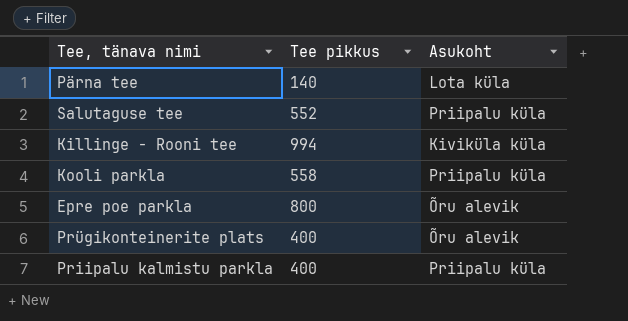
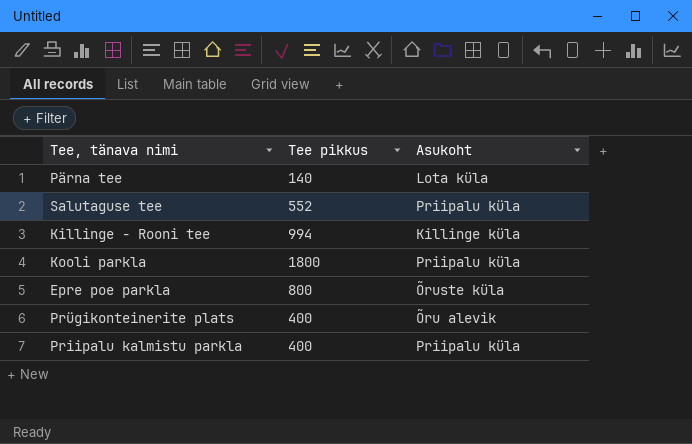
Killinge - Rooni tee | Asukoht: Kiviküla küla -> Killinge küla
Kooli parkla | Tee pikkus: 558 -> 1800
Epre poe parkla | Asukoht: Õru alevik -> Õruste küla

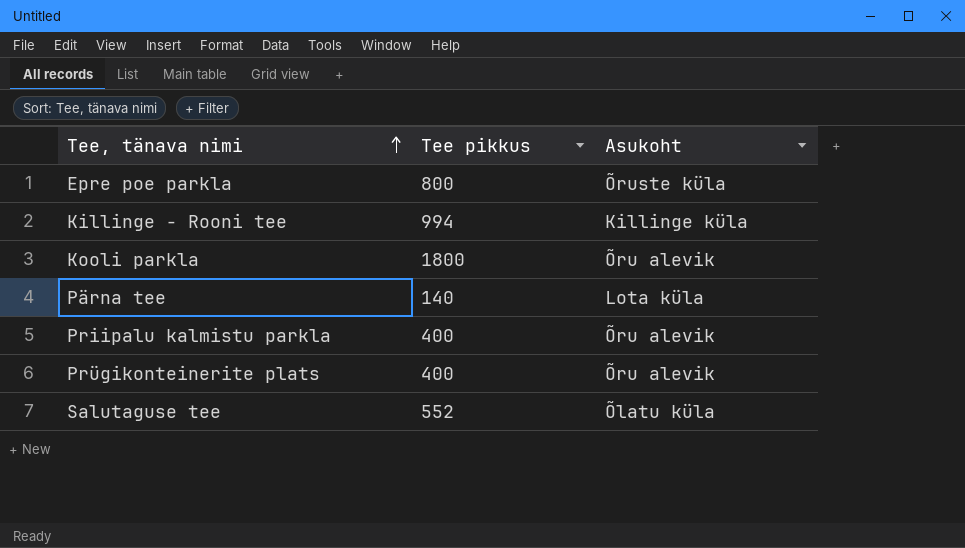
row order: none -> Tee, tänava nimi ascending
Kooli parkla | Asukoht: Priipalu küla -> Õru alevik
Priipalu kalmistu parkla | Asukoht: Priipalu küla -> Õru alevik
Salutaguse tee | Asukoht: Priipalu küla -> Õlatu küla

